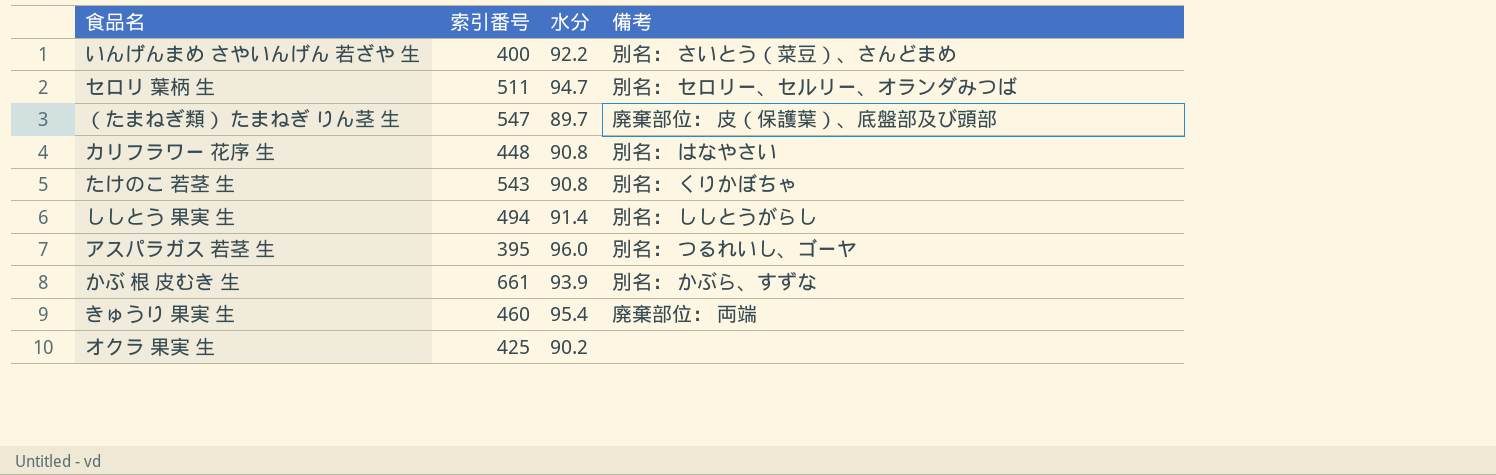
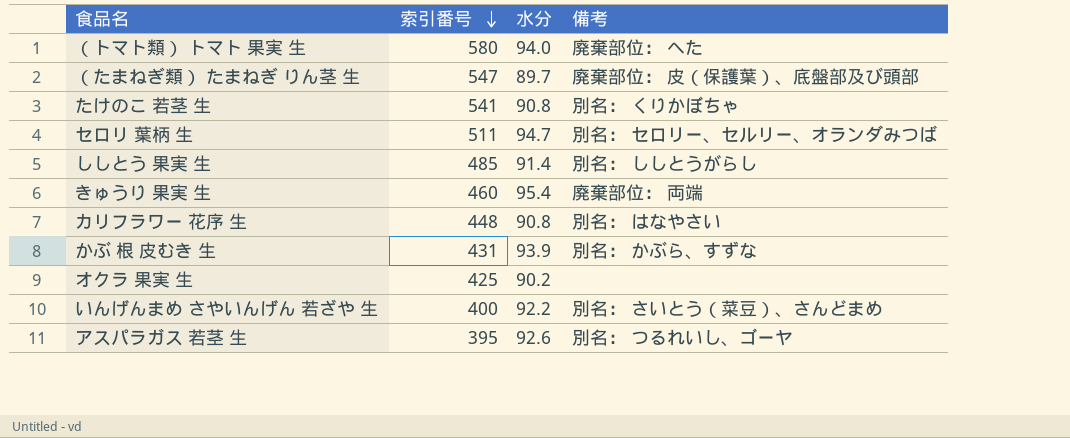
row order: none -> 索引番号 descending
row （トマト類） トマト 果実 生: none -> 580 | 94.0 | 廃棄部位： へた
たけのこ 若茎 生 | 索引番号: 543 -> 541
ししとう 果実 生 | 索引番号: 494 -> 485
かぶ 根 皮むき 生 | 索引番号: 661 -> 431
アスパラガス 若茎 生 | 水分: 96.0 -> 92.6

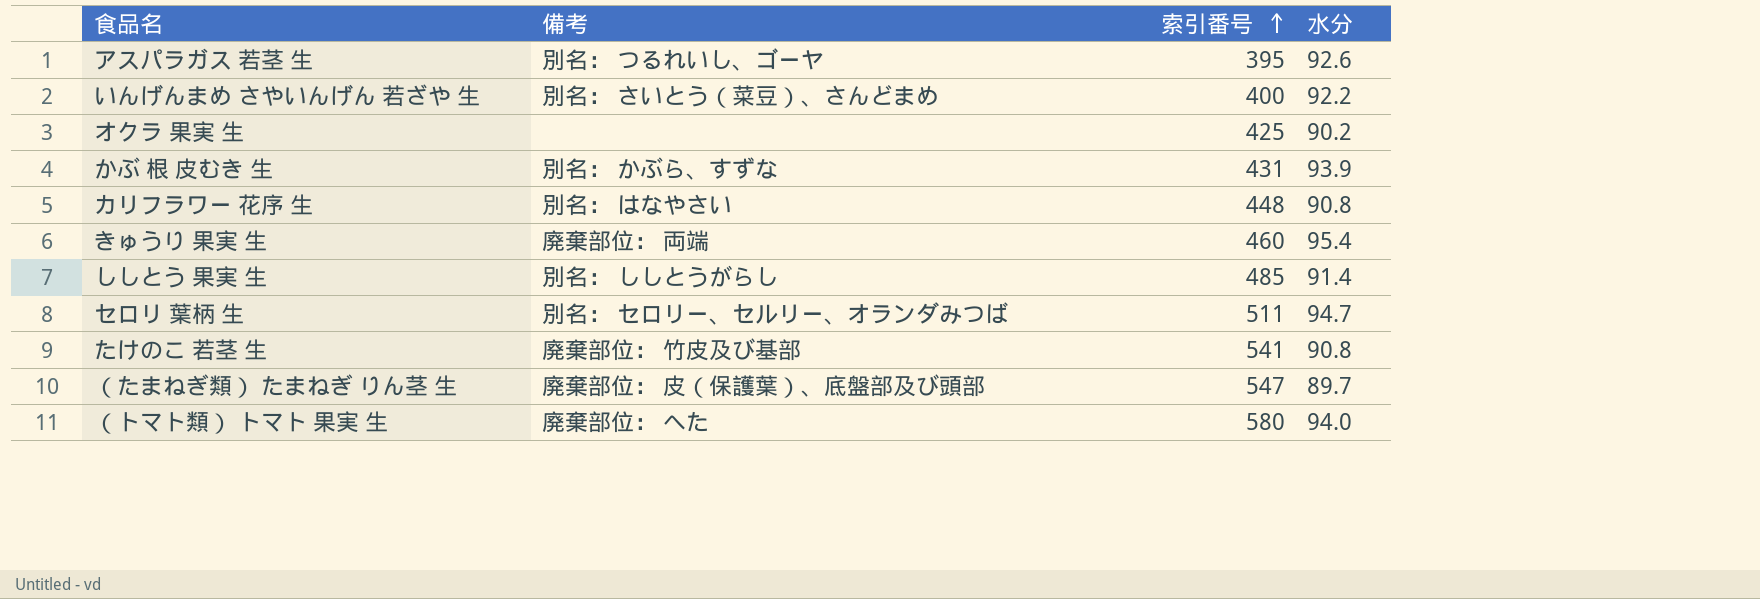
row order: 索引番号 descending -> 索引番号 ascending
column 備考 | position: 4 -> 2
たけのこ 若茎 生 | 備考: 別名： くりかぼちゃ -> 廃棄部位： 竹皮及び基部

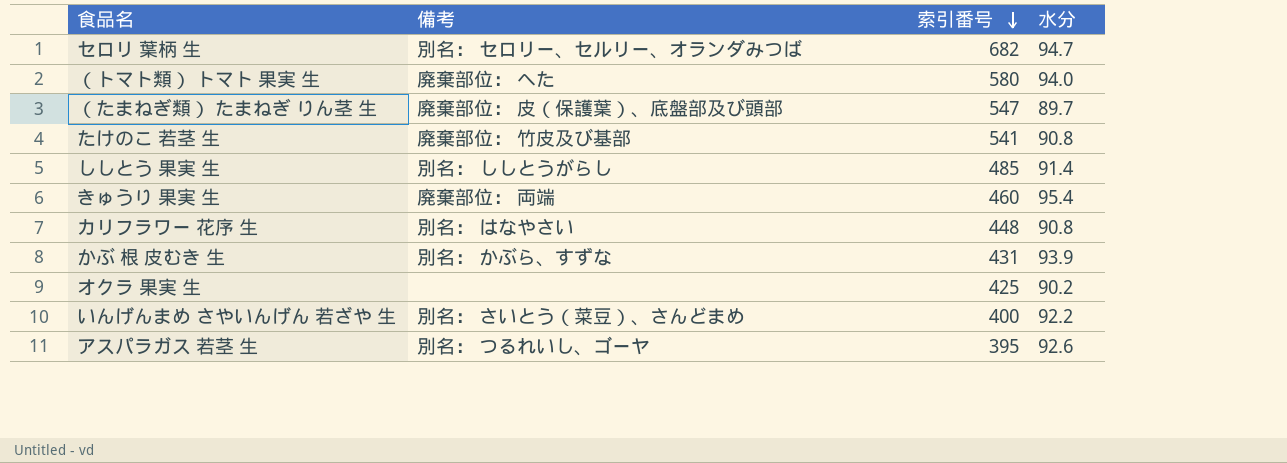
row order: 索引番号 ascending -> 索引番号 descending
セロリ 葉柄 生 | 索引番号: 511 -> 682

